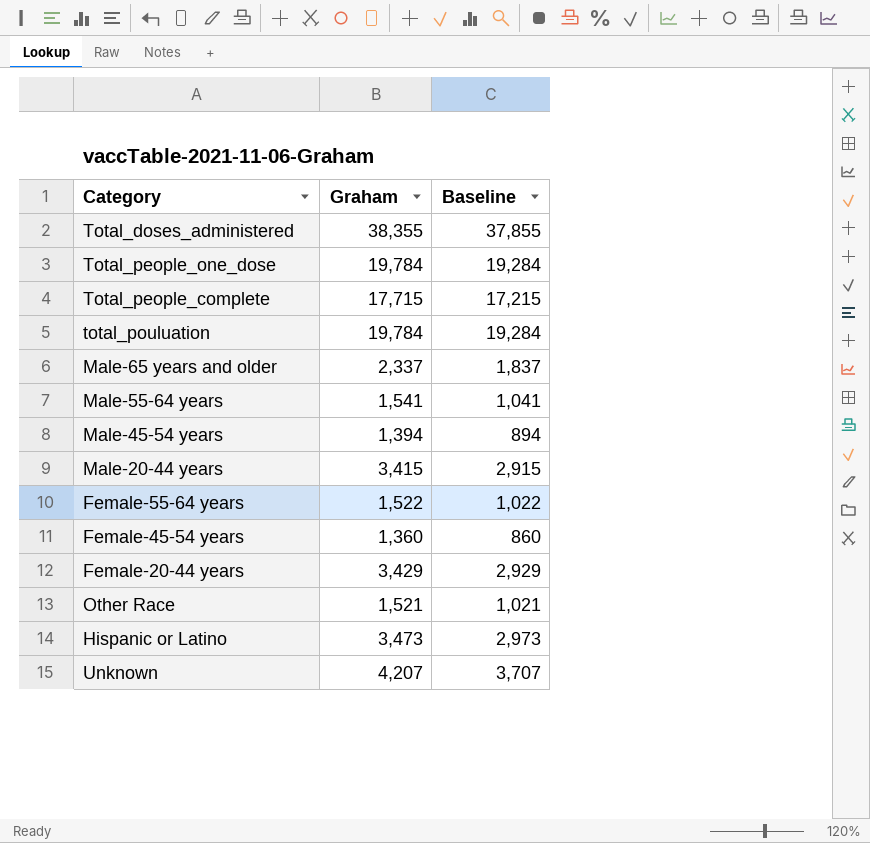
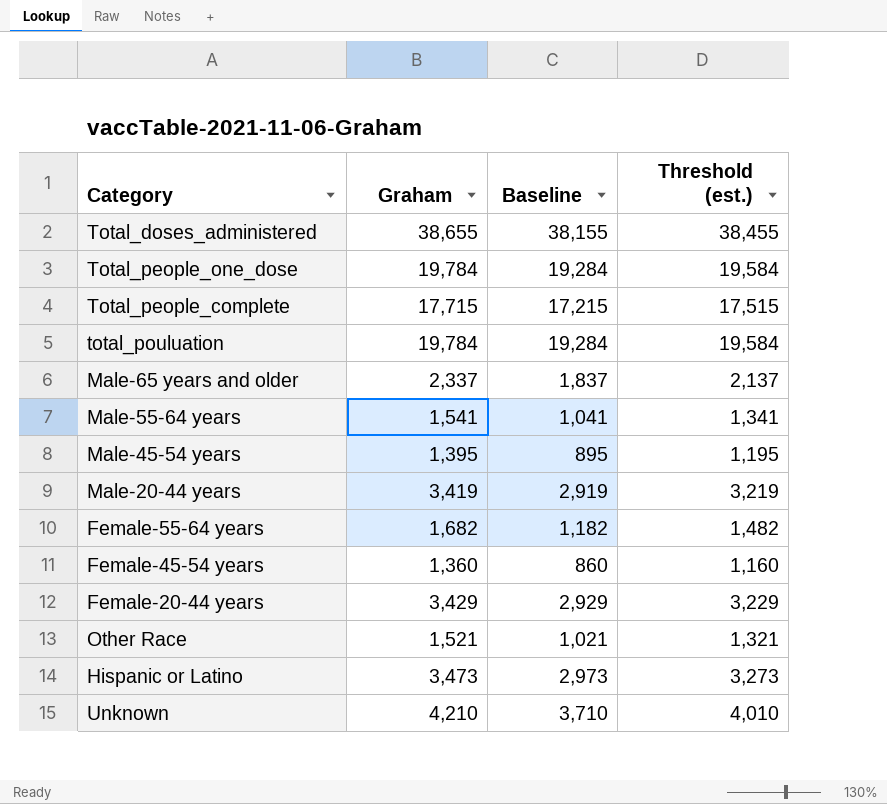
column Threshold (est.) | formula: none -> [Graham] - 200
Total_doses_administered | Graham: 38,355 -> 38,655
Total_doses_administered | Baseline: 37,855 -> 38,155
Male-45-54 years | Graham: 1,394 -> 1,395
Male-45-54 years | Baseline: 894 -> 895
Male-20-44 years | Graham: 3,415 -> 3,419
Male-20-44 years | Baseline: 2,915 -> 2,919
Female-55-64 years | Graham: 1,522 -> 1,682
Female-55-64 years | Baseline: 1,022 -> 1,182
Unknown | Graham: 4,207 -> 4,210
Unknown | Baseline: 3,707 -> 3,710

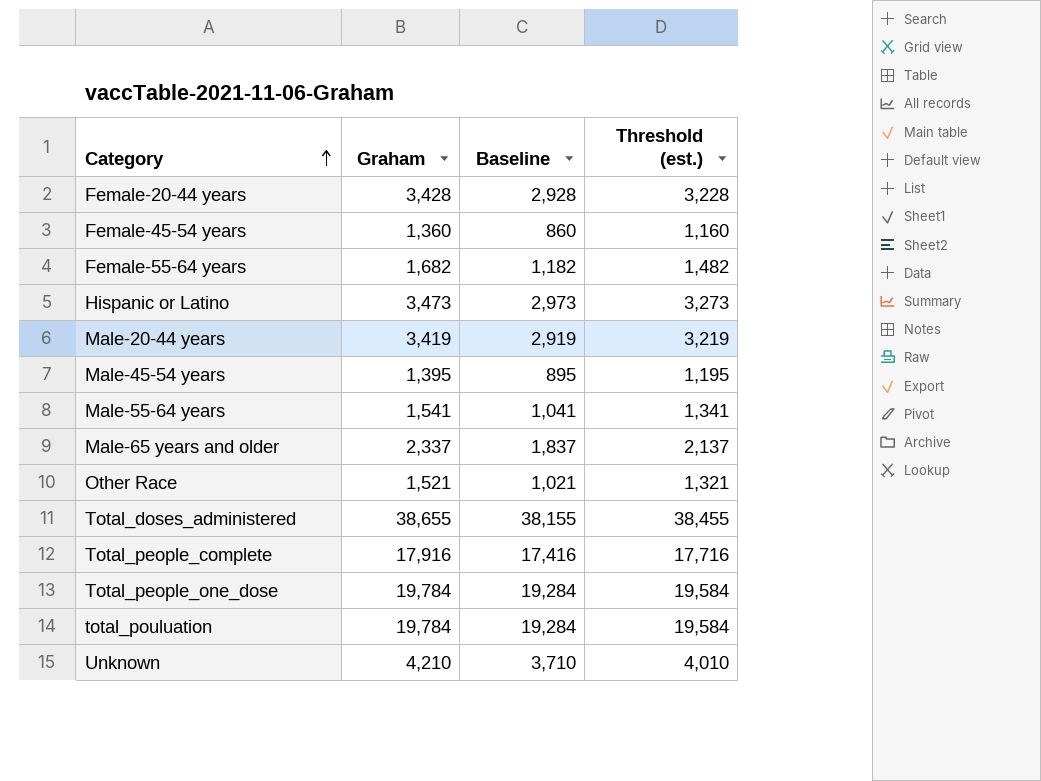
row order: none -> Category ascending
Female-20-44 years | Graham: 3,429 -> 3,428
Female-20-44 years | Baseline: 2,929 -> 2,928
Female-20-44 years | Threshold (est.): 3,229 -> 3,228
Total_people_complete | Graham: 17,715 -> 17,916
Total_people_complete | Baseline: 17,215 -> 17,416
Total_people_complete | Threshold (est.): 17,515 -> 17,716

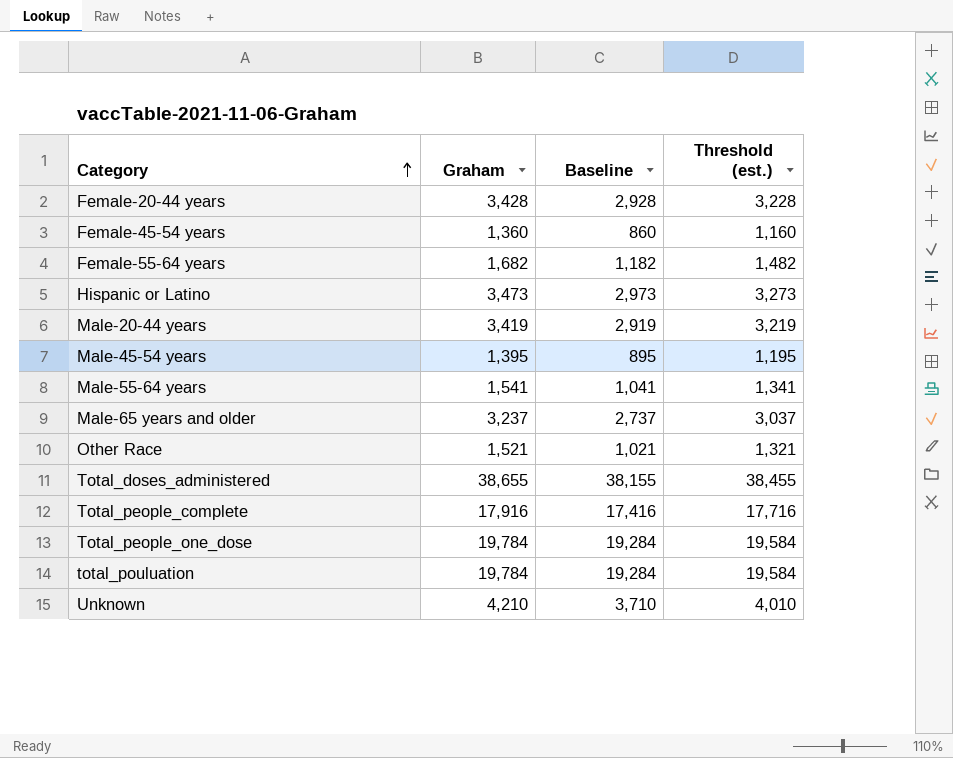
Male-65 years and older | Graham: 2,337 -> 3,237
Male-65 years and older | Baseline: 1,837 -> 2,737
Male-65 years and older | Threshold (est.): 2,137 -> 3,037

